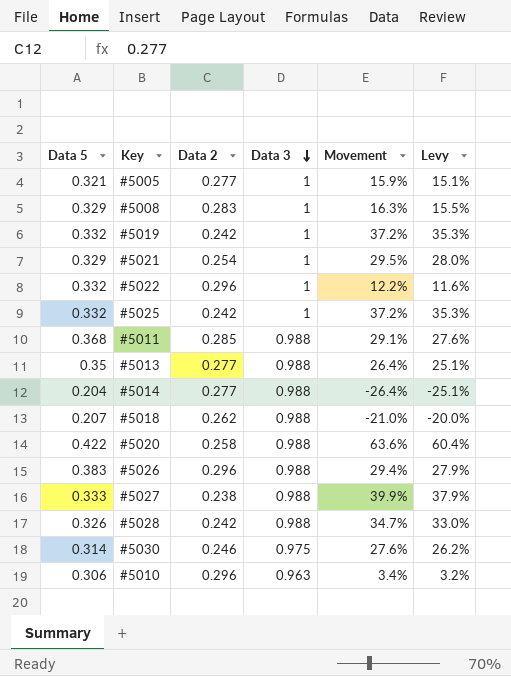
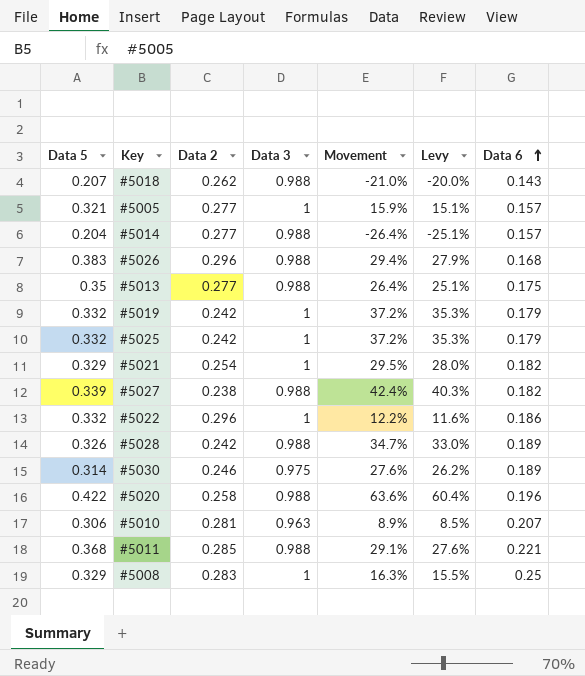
row order: Data 3 descending -> Data 6 ascending
column Data 6 | position: none -> 7
#5027 | Data 5: 0.333 -> 0.339
#5027 | Movement: 39.9% -> 42.4%
#5027 | Levy: 37.9% -> 40.3%
#5010 | Data 2: 0.296 -> 0.281
#5010 | Movement: 3.4% -> 8.9%
#5010 | Levy: 3.2% -> 8.5%

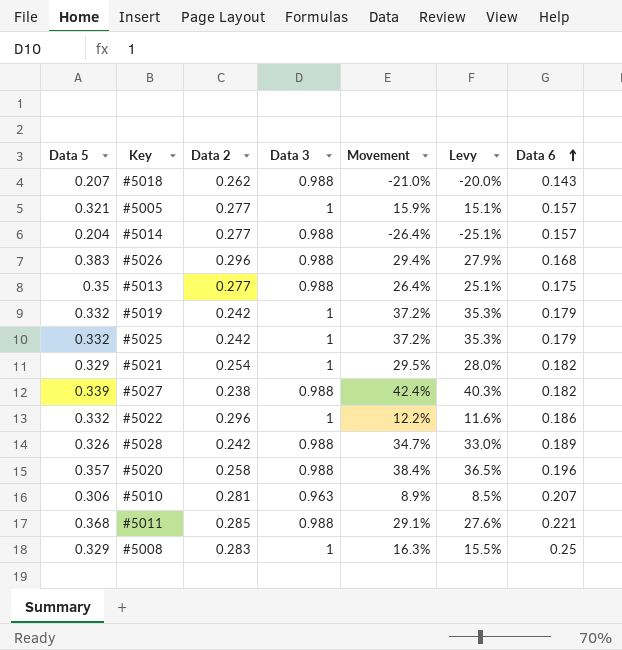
row #5030: 0.314 | 0.246 | 0.975 | 27.6% | 26.2% | 0.189 -> none
#5020 | Data 5: 0.422 -> 0.357
#5020 | Movement: 63.6% -> 38.4%
#5020 | Levy: 60.4% -> 36.5%

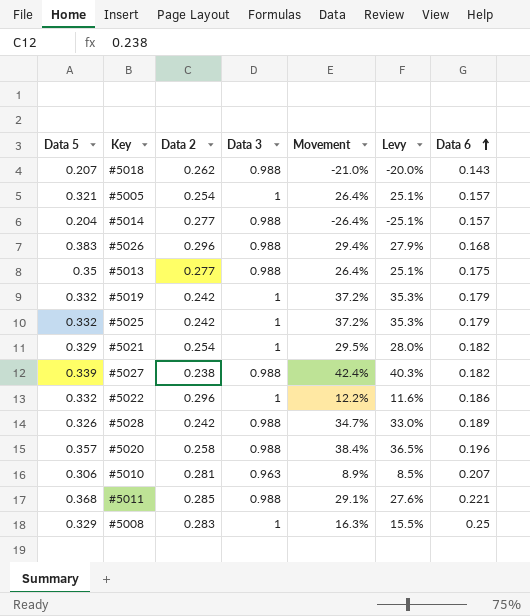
#5005 | Data 2: 0.277 -> 0.254
#5005 | Movement: 15.9% -> 26.4%
#5005 | Levy: 15.1% -> 25.1%

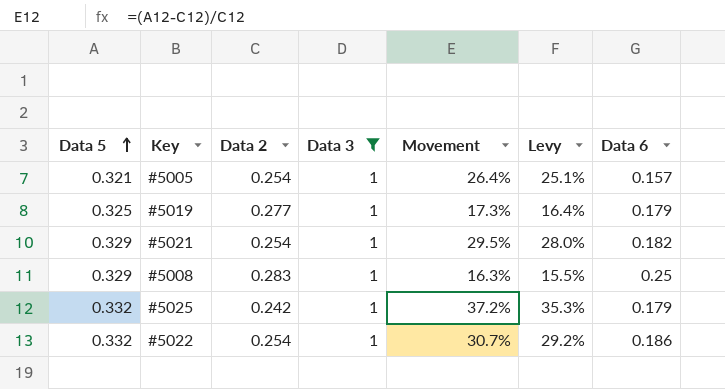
filter: none -> Data 3 = 1
row order: Data 6 ascending -> Data 5 ascending
#5019 | Data 5: 0.332 -> 0.325
#5019 | Data 2: 0.242 -> 0.277
#5019 | Movement: 37.2% -> 17.3%
#5019 | Levy: 35.3% -> 16.4%
#5022 | Data 2: 0.296 -> 0.254
#5022 | Movement: 12.2% -> 30.7%
#5022 | Levy: 11.6% -> 29.2%

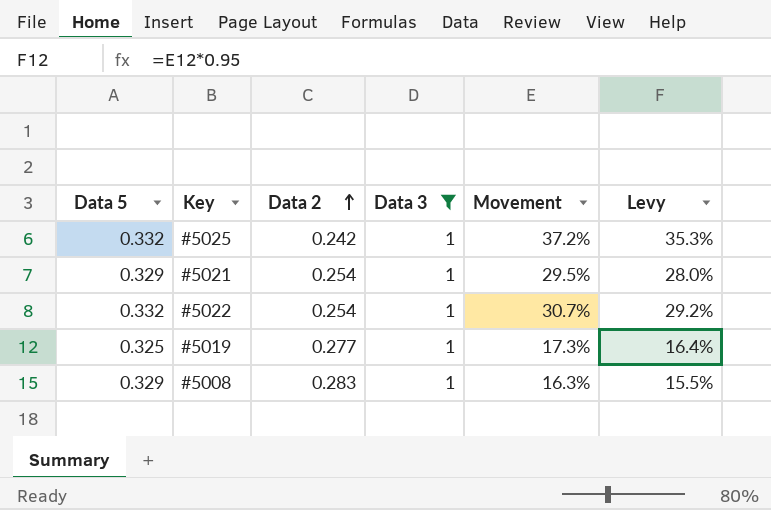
row order: Data 5 ascending -> Data 2 ascending
column Data 6 | position: 7 -> none
row #5005: 0.321 | 0.254 | 1 | 26.4% | 25.1% | 0.157 -> none

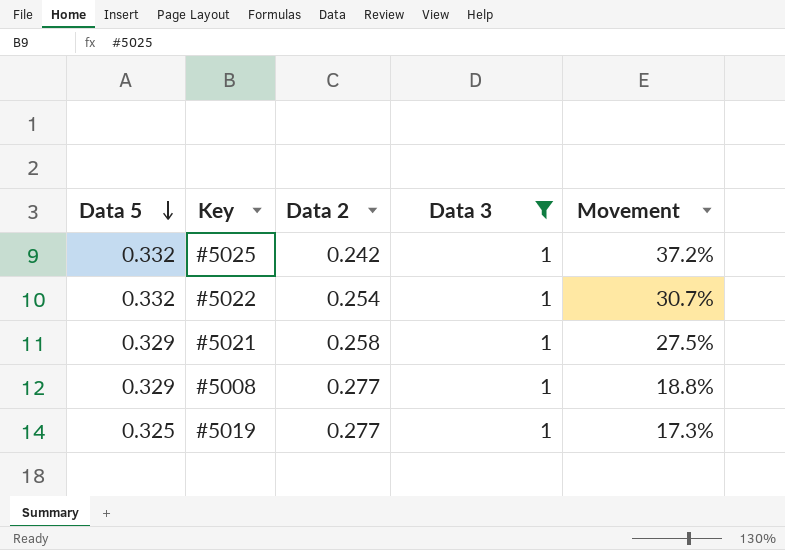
row order: Data 2 ascending -> Data 5 descending
column Levy | formula: [Movement] * 0.95 -> none
#5021 | Data 2: 0.254 -> 0.258
#5021 | Movement: 29.5% -> 27.5%
#5008 | Data 2: 0.283 -> 0.277
#5008 | Movement: 16.3% -> 18.8%

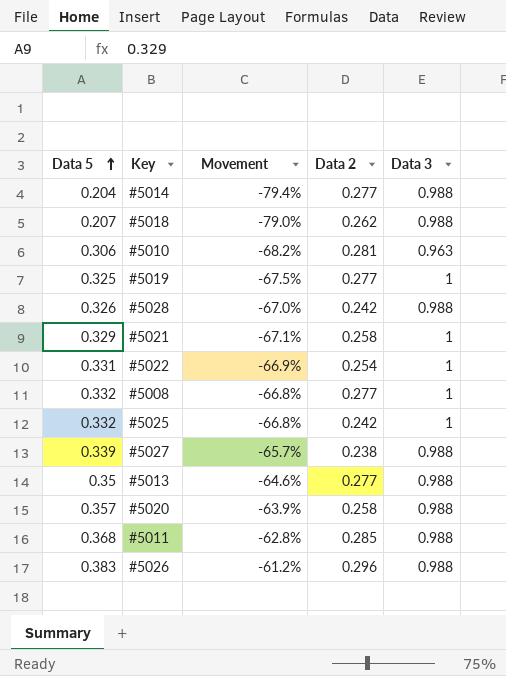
filter: Data 3 = 1 -> none
row order: Data 5 descending -> Data 5 ascending
column Movement | formula: ([Data 5] - [Data 2]) / [Data 2] -> ([Data 5] - [Data 3]) / [Data 3]
column Movement | position: 5 -> 3
#5022 | Data 5: 0.332 -> 0.331
#5008 | Data 5: 0.329 -> 0.332

